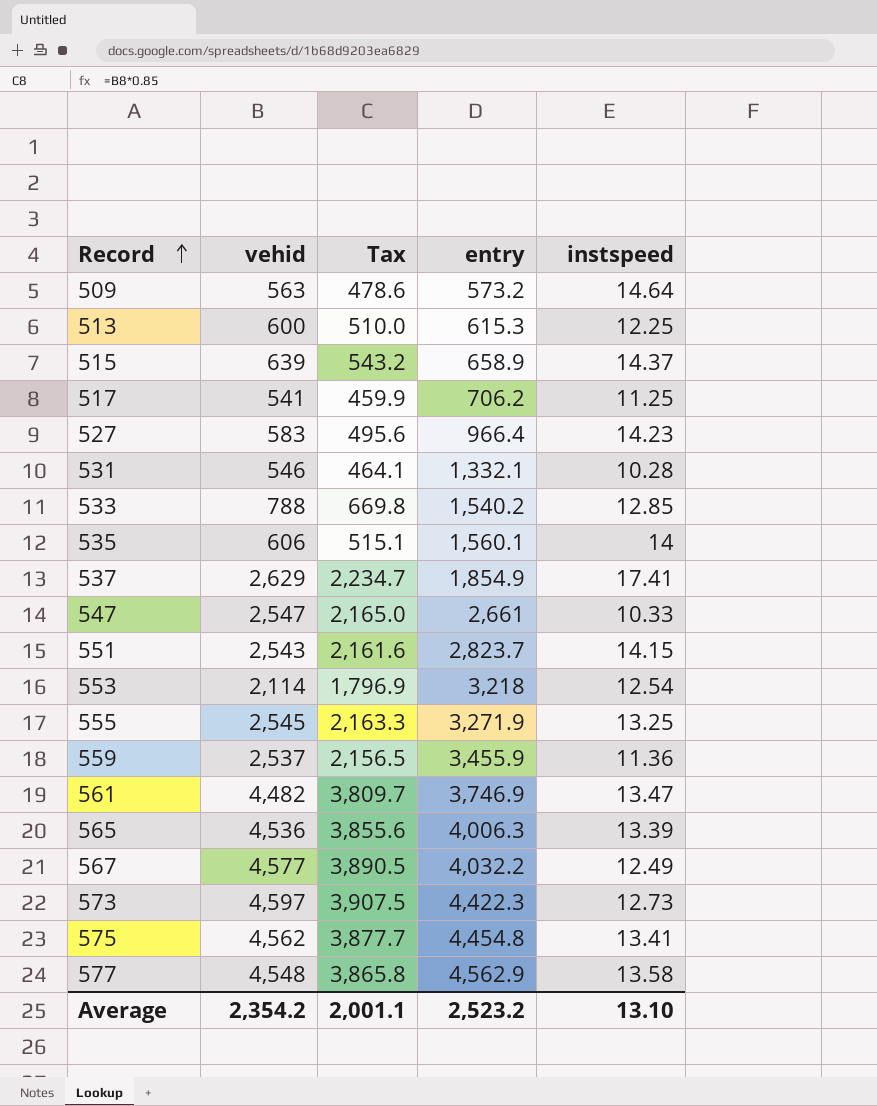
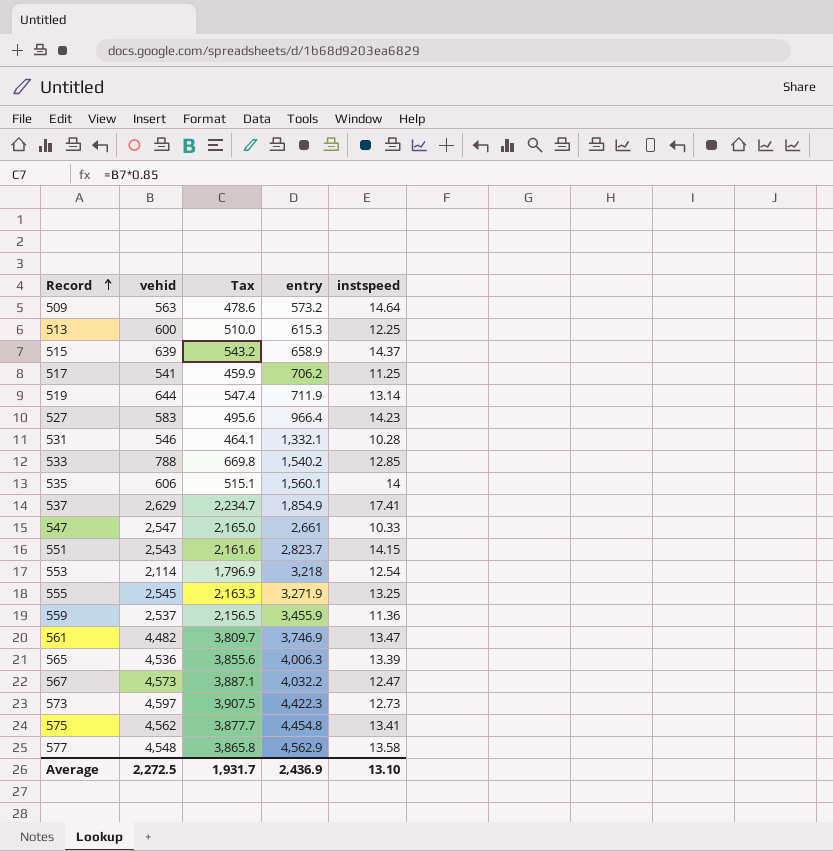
row 519: none -> 644 | 547.4 | 711.9 | 13.14
567 | vehid: 4,577 -> 4,573
567 | Tax: 3,890.5 -> 3,887.1
567 | instspeed: 12.49 -> 12.47
Average | vehid: 2,354.2 -> 2,272.5
Average | Tax: 2,001.1 -> 1,931.7
Average | entry: 2,523.2 -> 2,436.9

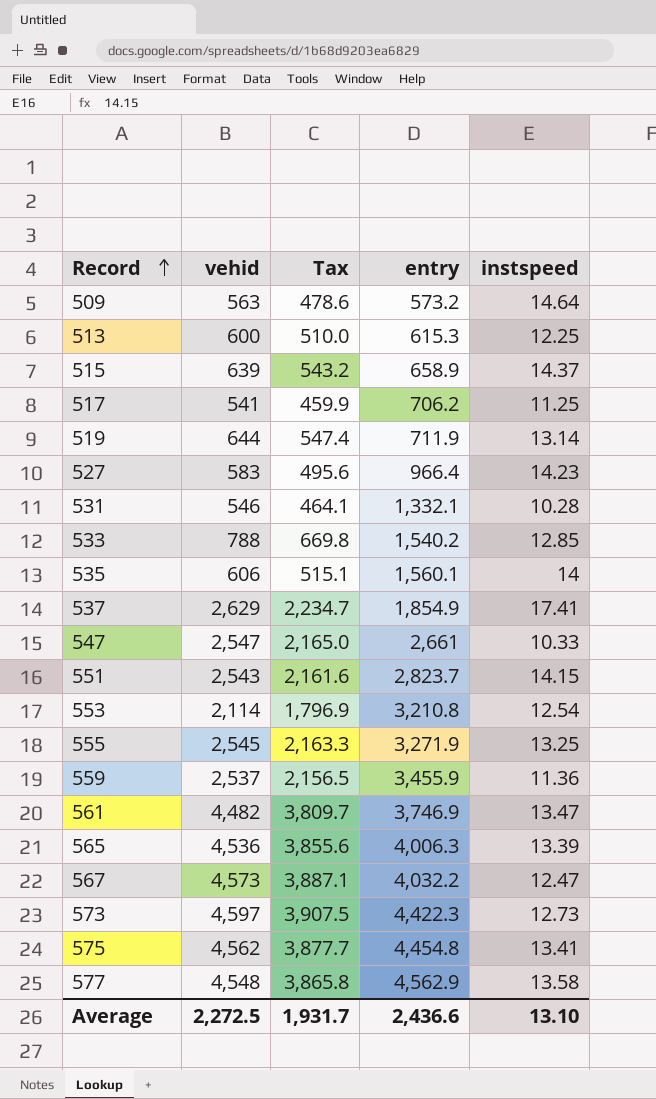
553 | entry: 3,218 -> 3,210.8
Average | entry: 2,436.9 -> 2,436.6

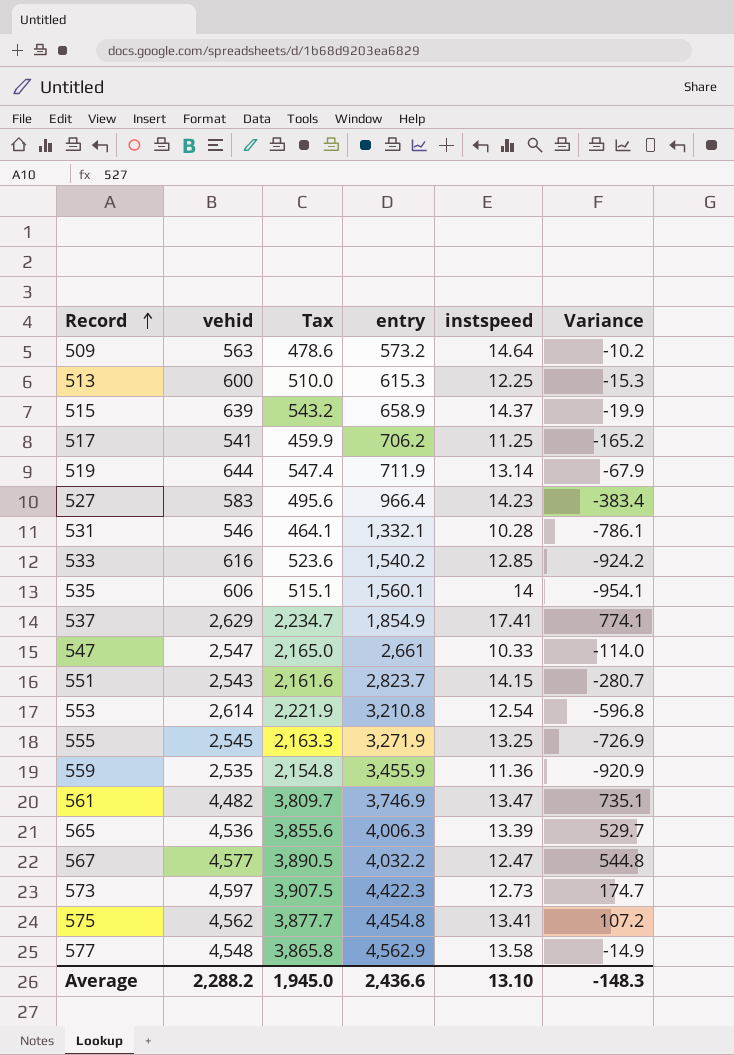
column Variance | formula: none -> [vehid] - [entry]
533 | vehid: 788 -> 616
533 | Tax: 669.8 -> 523.6
553 | vehid: 2,114 -> 2,614
553 | Tax: 1,796.9 -> 2,221.9
559 | vehid: 2,537 -> 2,535
559 | Tax: 2,156.5 -> 2,154.8
567 | vehid: 4,573 -> 4,577
567 | Tax: 3,887.1 -> 3,890.5
Average | vehid: 2,272.5 -> 2,288.2
Average | Tax: 1,931.7 -> 1,945.0

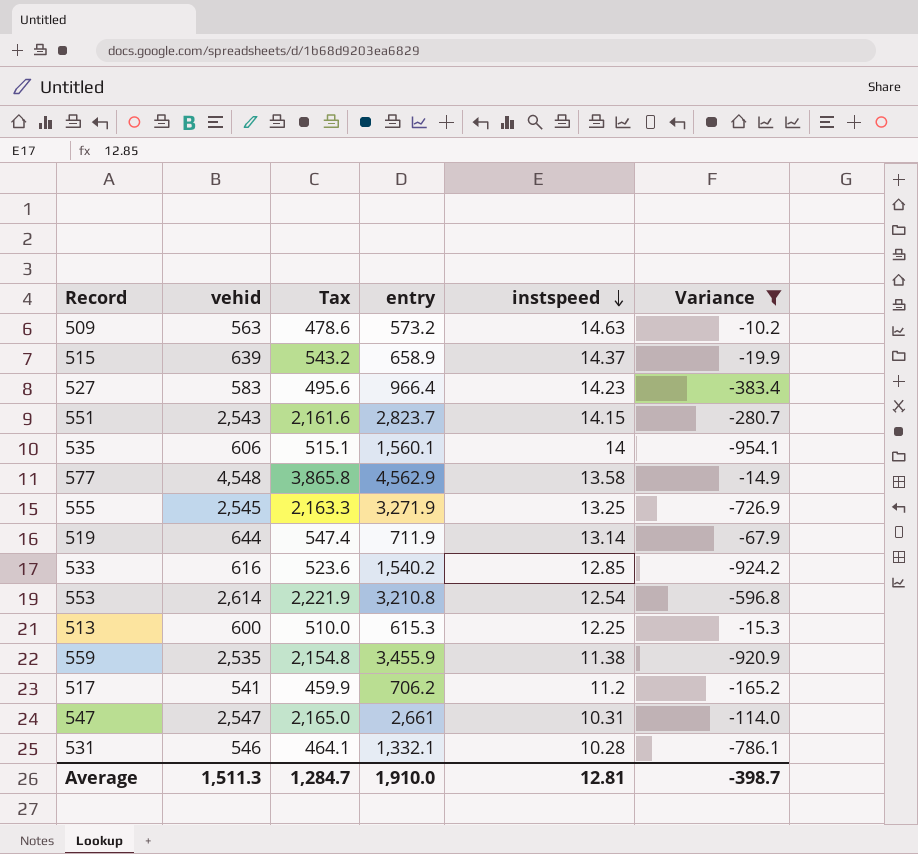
filter: none -> Variance <= -10.2
row order: Record ascending -> instspeed descending
509 | instspeed: 14.64 -> 14.63
559 | instspeed: 11.36 -> 11.38
517 | instspeed: 11.25 -> 11.2
547 | instspeed: 10.33 -> 10.31
Average | vehid: 2,288.2 -> 1,511.3
Average | Tax: 1,945.0 -> 1,284.7
Average | entry: 2,436.6 -> 1,910.0
Average | instspeed: 13.10 -> 12.81
Average | Variance: -148.3 -> -398.7

